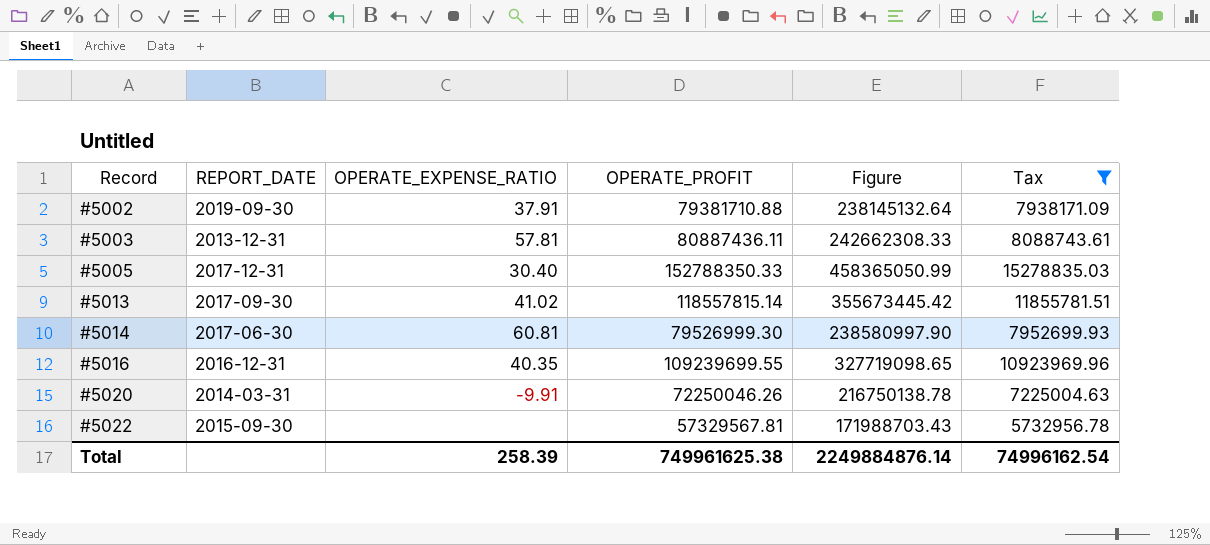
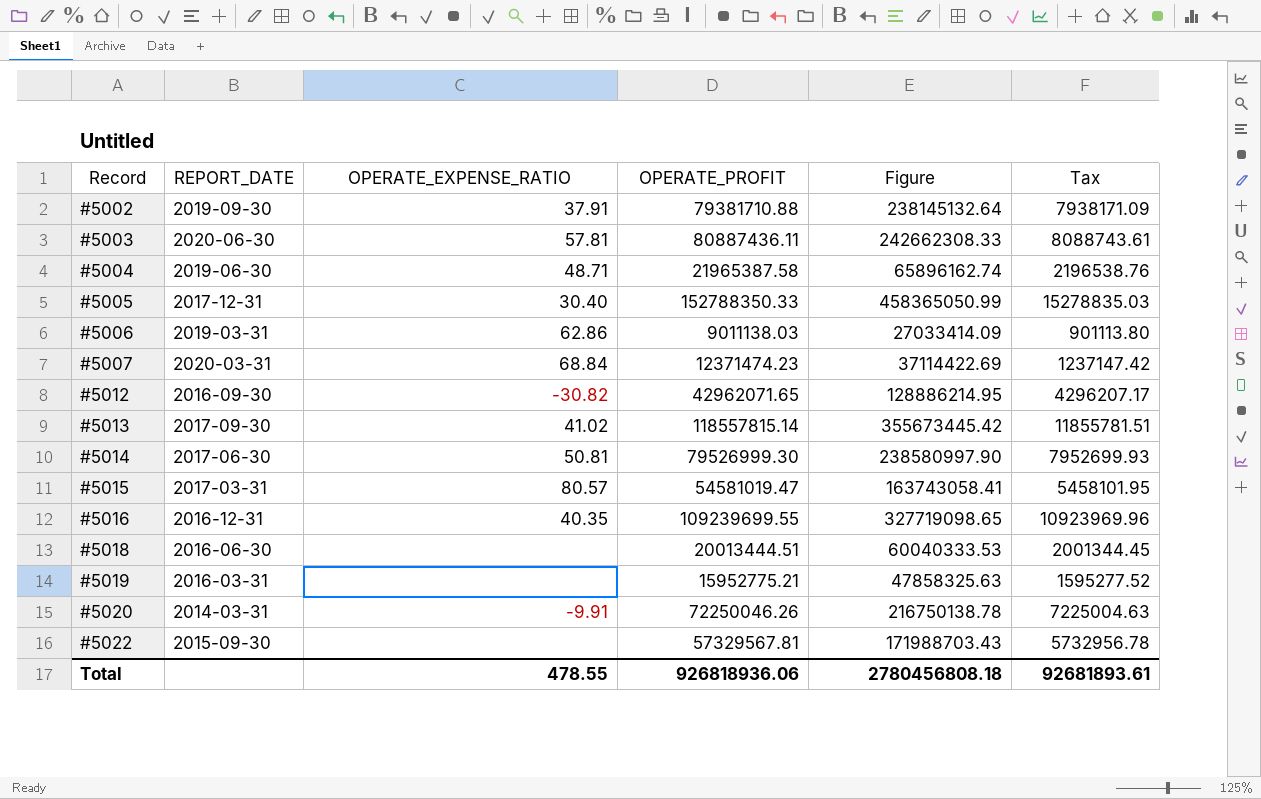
filter: Tax >= 5732956.78 -> none
#5003 | REPORT_DATE: 2013-12-31 -> 2020-06-30
#5014 | OPERATE_EXPENSE_RATIO: 60.81 -> 50.81
Total | OPERATE_EXPENSE_RATIO: 258.39 -> 478.55
Total | OPERATE_PROFIT: 749961625.38 -> 926818936.06
Total | Figure: 2249884876.14 -> 2780456808.18
Total | Tax: 74996162.54 -> 92681893.61

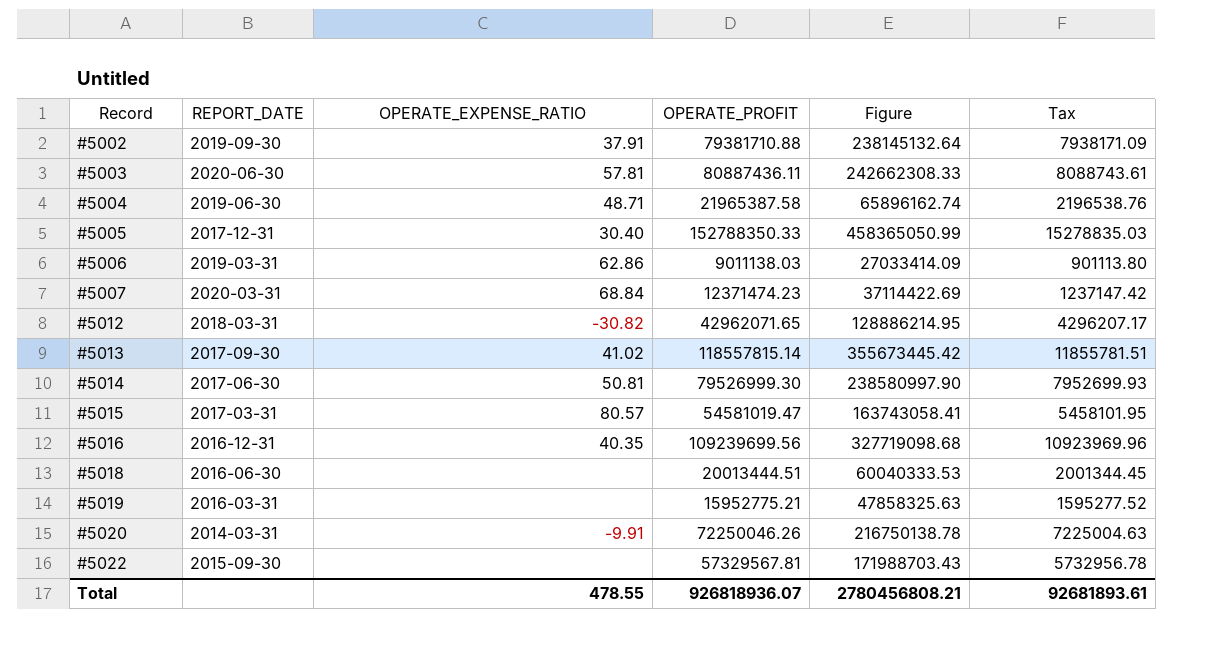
#5012 | REPORT_DATE: 2016-09-30 -> 2018-03-31
#5016 | OPERATE_PROFIT: 109239699.55 -> 109239699.56
#5016 | Figure: 327719098.65 -> 327719098.68
Total | OPERATE_PROFIT: 926818936.06 -> 926818936.07
Total | Figure: 2780456808.18 -> 2780456808.21

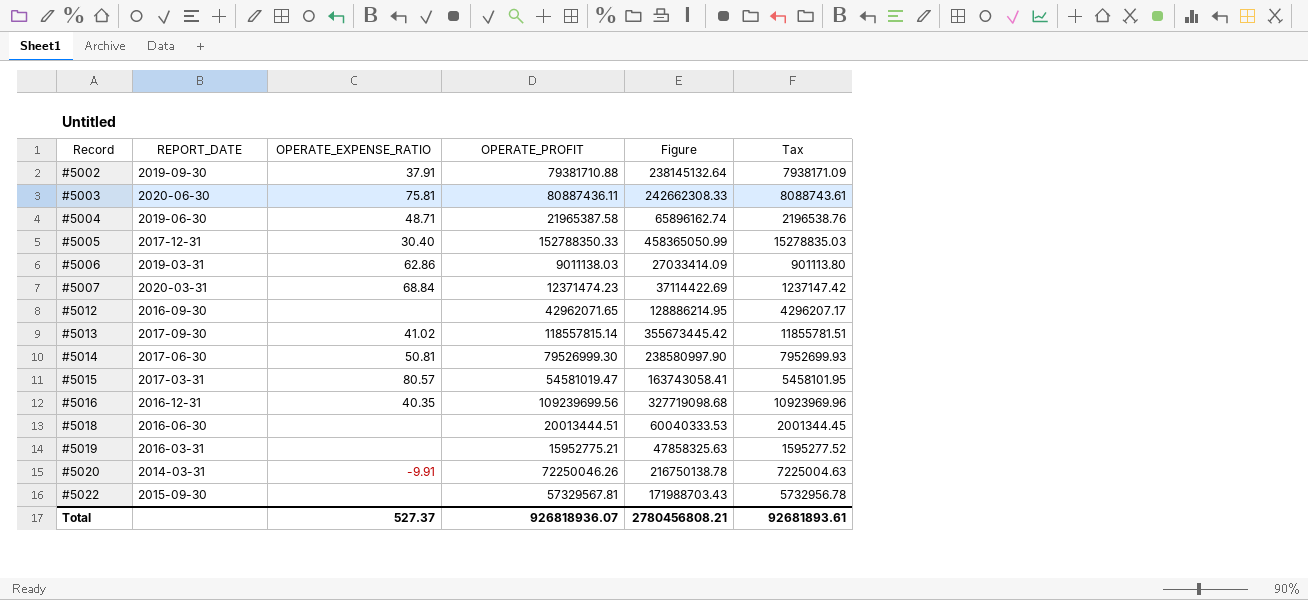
#5003 | OPERATE_EXPENSE_RATIO: 57.81 -> 75.81
#5012 | REPORT_DATE: 2018-03-31 -> 2016-09-30
#5012 | OPERATE_EXPENSE_RATIO: -30.82 -> none
Total | OPERATE_EXPENSE_RATIO: 478.55 -> 527.37

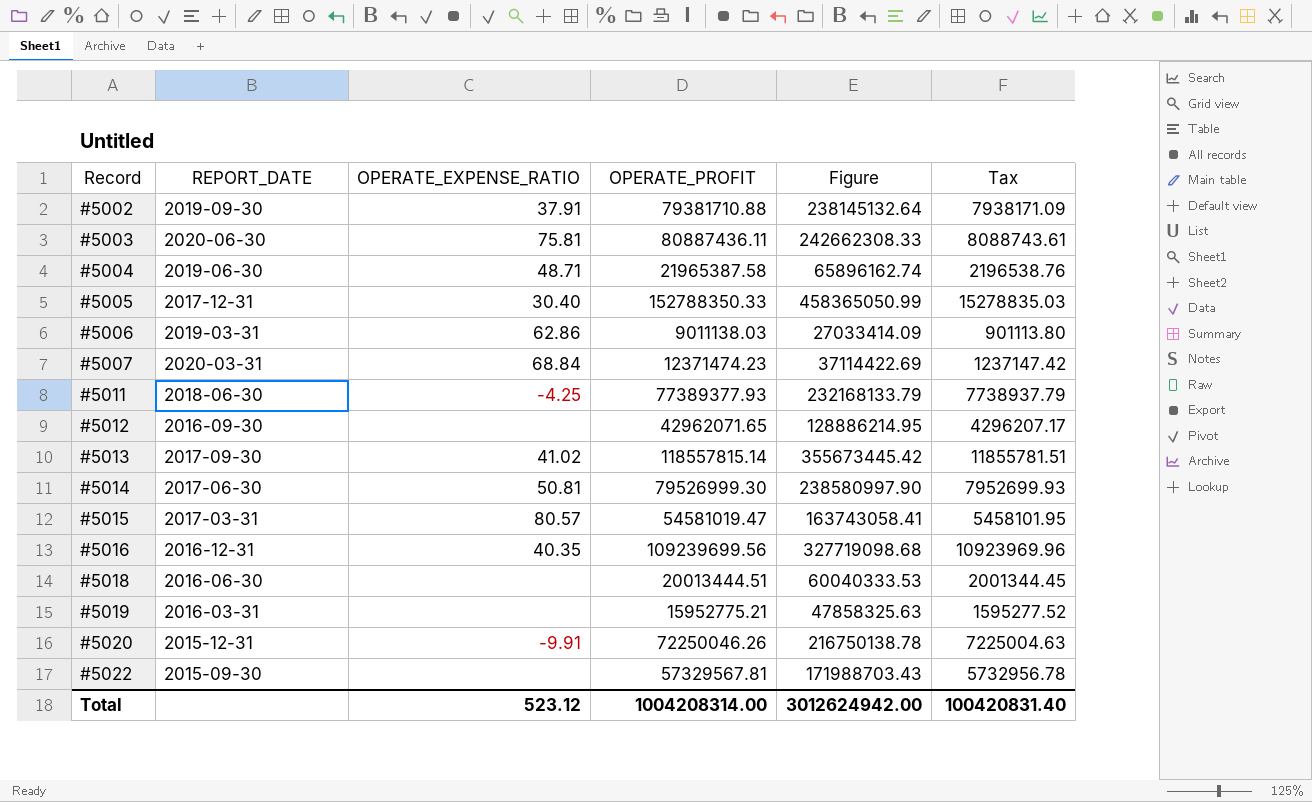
row #5011: none -> 2018-06-30 | -4.25 | 77389377.93 | 232168133.79 | 7738937.79
#5020 | REPORT_DATE: 2014-03-31 -> 2015-12-31
Total | OPERATE_EXPENSE_RATIO: 527.37 -> 523.12
Total | OPERATE_PROFIT: 926818936.07 -> 1004208314.00
Total | Figure: 2780456808.21 -> 3012624942.00
Total | Tax: 92681893.61 -> 100420831.40

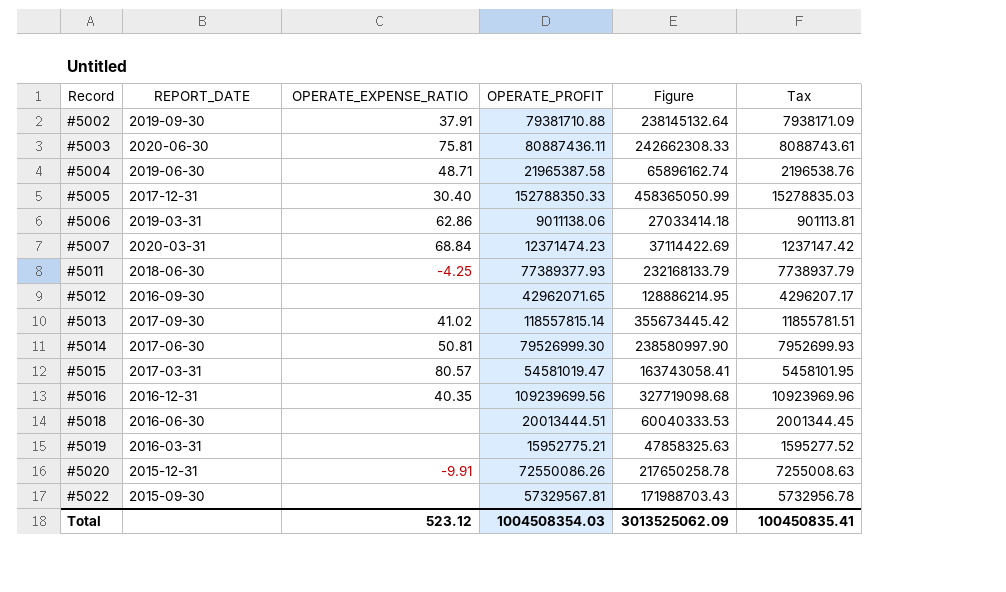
#5006 | OPERATE_PROFIT: 9011138.03 -> 9011138.06
#5006 | Figure: 27033414.09 -> 27033414.18
#5006 | Tax: 901113.80 -> 901113.81
#5020 | OPERATE_PROFIT: 72250046.26 -> 72550086.26
#5020 | Figure: 216750138.78 -> 217650258.78
#5020 | Tax: 7225004.63 -> 7255008.63
Total | OPERATE_PROFIT: 1004208314.00 -> 1004508354.03
Total | Figure: 3012624942.00 -> 3013525062.09
Total | Tax: 100420831.40 -> 100450835.41

